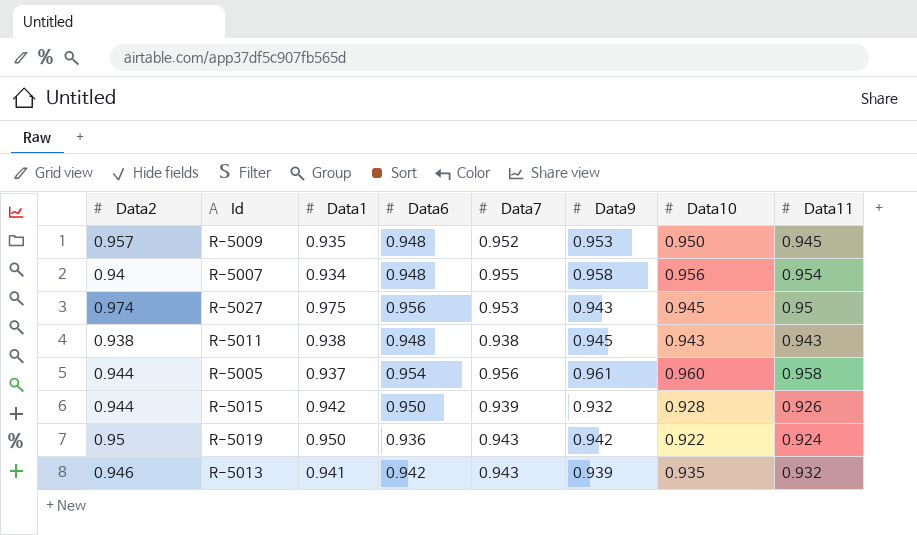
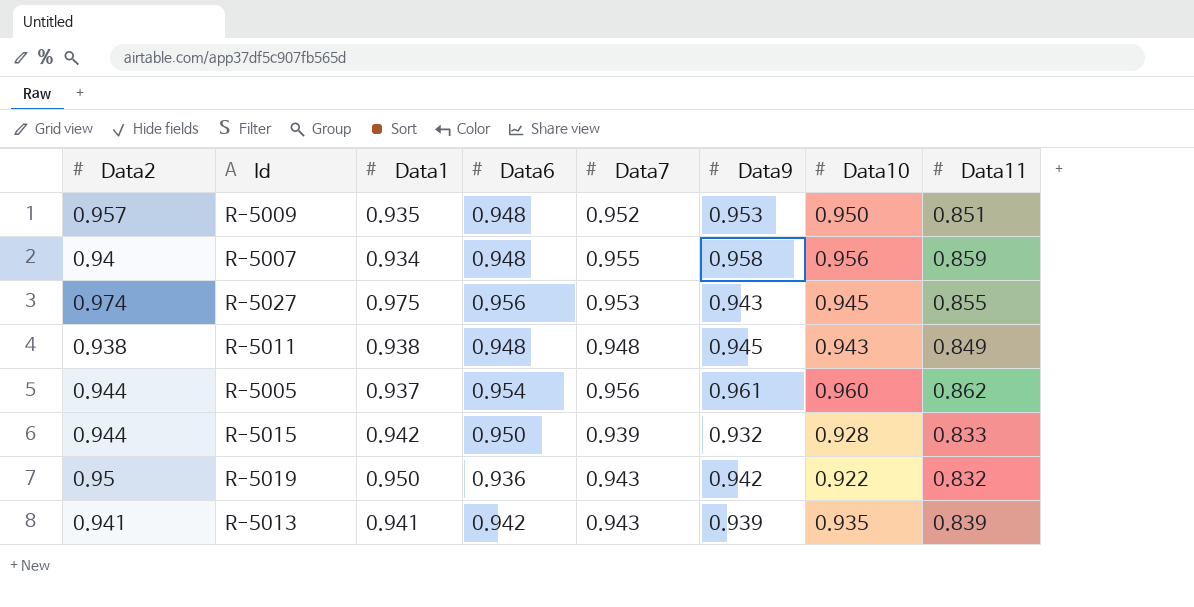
R-5009 | Data11: 0.945 -> 0.851
R-5007 | Data11: 0.954 -> 0.859
R-5027 | Data11: 0.95 -> 0.855
R-5011 | Data7: 0.938 -> 0.948
R-5011 | Data11: 0.943 -> 0.849
R-5005 | Data11: 0.958 -> 0.862
R-5015 | Data11: 0.926 -> 0.833
R-5019 | Data11: 0.924 -> 0.832
R-5013 | Data2: 0.946 -> 0.941
R-5013 | Data11: 0.932 -> 0.839

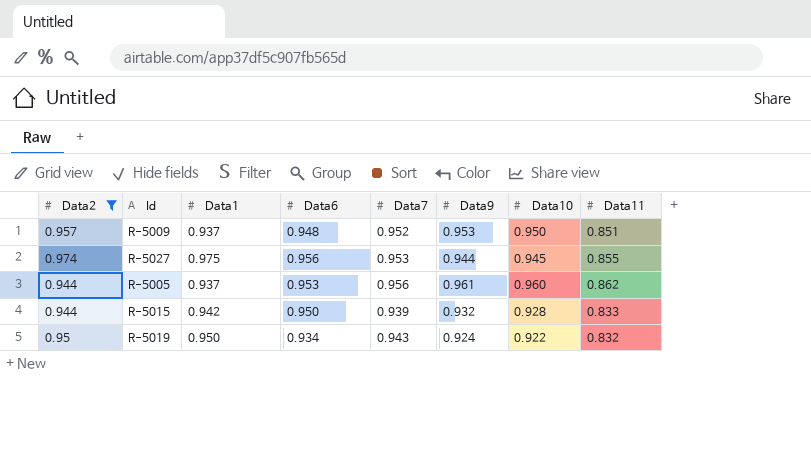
filter: none -> Data2 >= 0.944
R-5009 | Data1: 0.935 -> 0.937
R-5027 | Data9: 0.943 -> 0.944
R-5005 | Data6: 0.954 -> 0.953
R-5019 | Data6: 0.936 -> 0.934
R-5019 | Data9: 0.942 -> 0.924

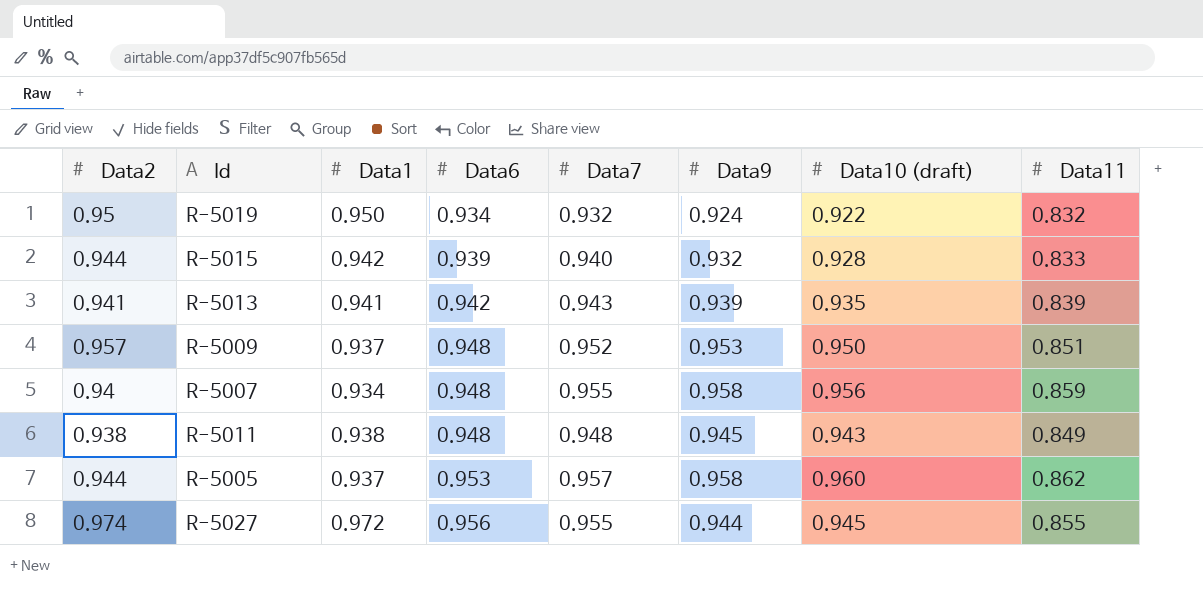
filter: Data2 >= 0.944 -> none
row order: none -> Data6 ascending
column name: Data10 -> Data10 (draft)
R-5019 | Data7: 0.943 -> 0.932
R-5015 | Data6: 0.950 -> 0.939
R-5015 | Data7: 0.939 -> 0.940
R-5005 | Data7: 0.956 -> 0.957
R-5005 | Data9: 0.961 -> 0.958
R-5027 | Data1: 0.975 -> 0.972
R-5027 | Data7: 0.953 -> 0.955

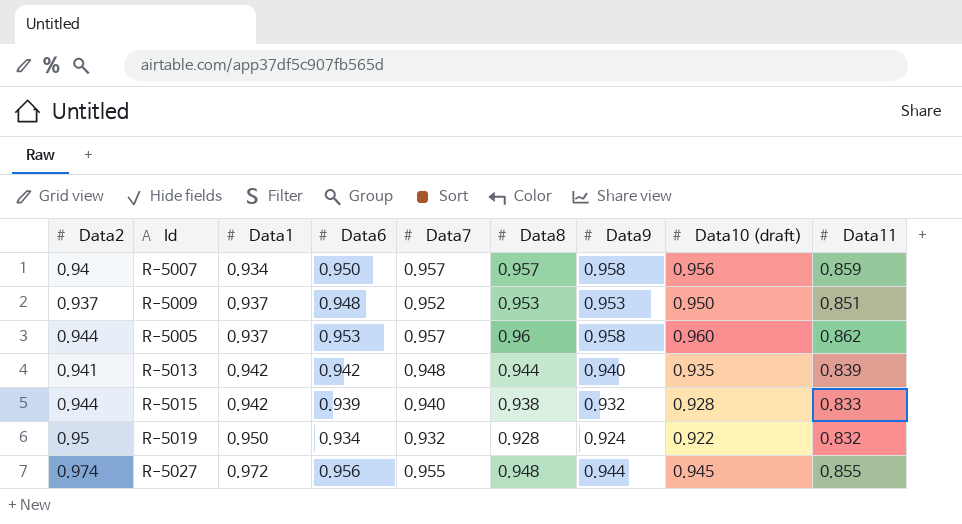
row order: Data6 ascending -> Data1 ascending
column Data8 | position: none -> 6
row R-5011: 0.938 | 0.938 | 0.948 | 0.948 | 0.945 | 0.943 | 0.849 -> none
R-5007 | Data6: 0.948 -> 0.950
R-5007 | Data7: 0.955 -> 0.957
R-5009 | Data2: 0.957 -> 0.937
R-5013 | Data1: 0.941 -> 0.942
R-5013 | Data7: 0.943 -> 0.948
R-5013 | Data9: 0.939 -> 0.940

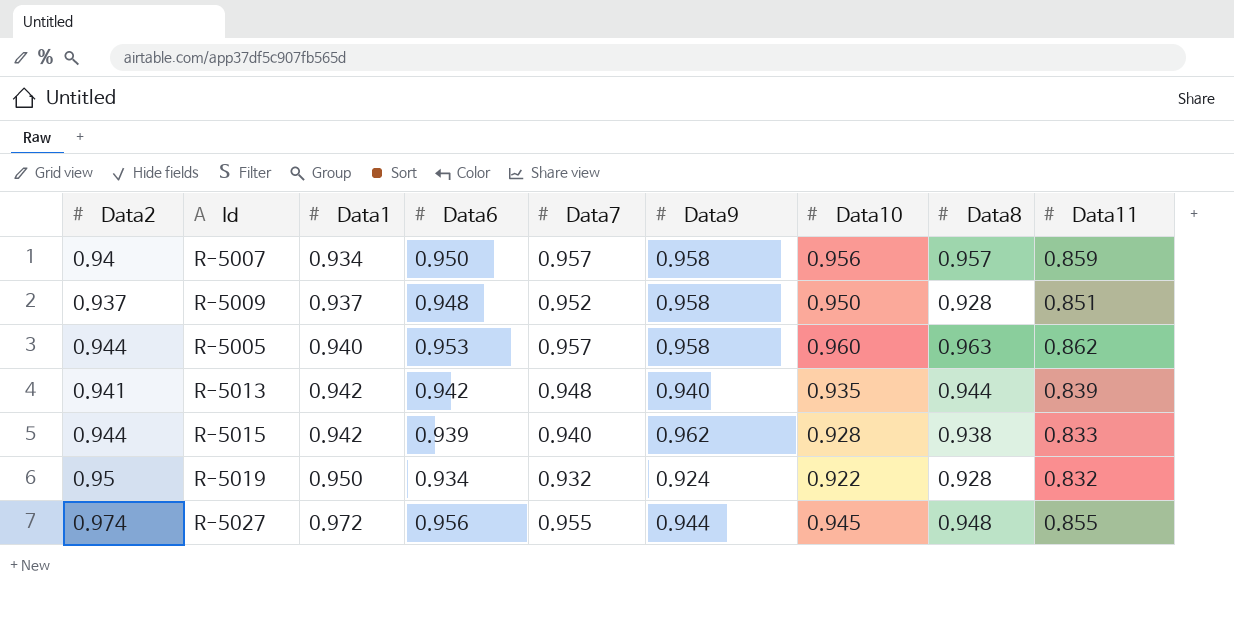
column name: Data10 (draft) -> Data10
column Data8 | position: 6 -> 8
R-5009 | Data9: 0.953 -> 0.958
R-5009 | Data8: 0.953 -> 0.928
R-5005 | Data1: 0.937 -> 0.940
R-5005 | Data8: 0.96 -> 0.963
R-5015 | Data9: 0.932 -> 0.962

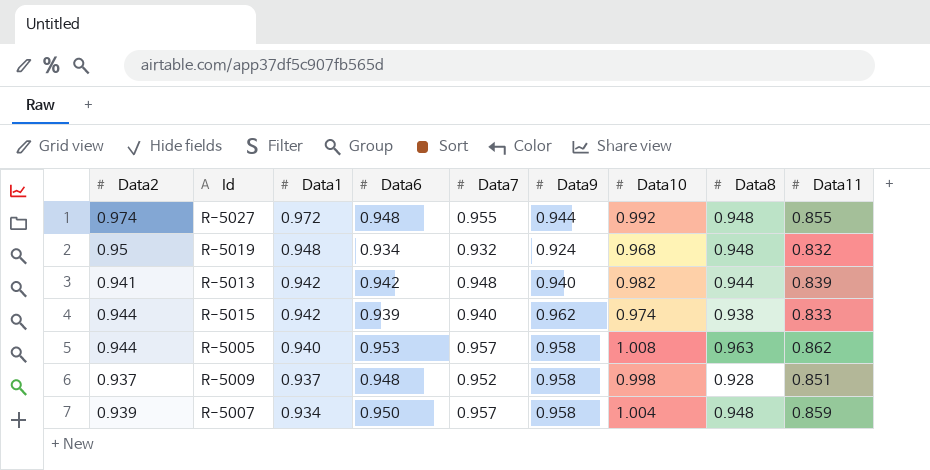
row order: Data1 ascending -> Data1 descending
R-5027 | Data6: 0.956 -> 0.948
R-5027 | Data10: 0.945 -> 0.992
R-5019 | Data1: 0.950 -> 0.948
R-5019 | Data10: 0.922 -> 0.968
R-5019 | Data8: 0.928 -> 0.948
R-5013 | Data10: 0.935 -> 0.982
R-5015 | Data10: 0.928 -> 0.974
R-5005 | Data10: 0.960 -> 1.008
R-5009 | Data10: 0.950 -> 0.998
R-5007 | Data2: 0.94 -> 0.939
R-5007 | Data10: 0.956 -> 1.004
R-5007 | Data8: 0.957 -> 0.948

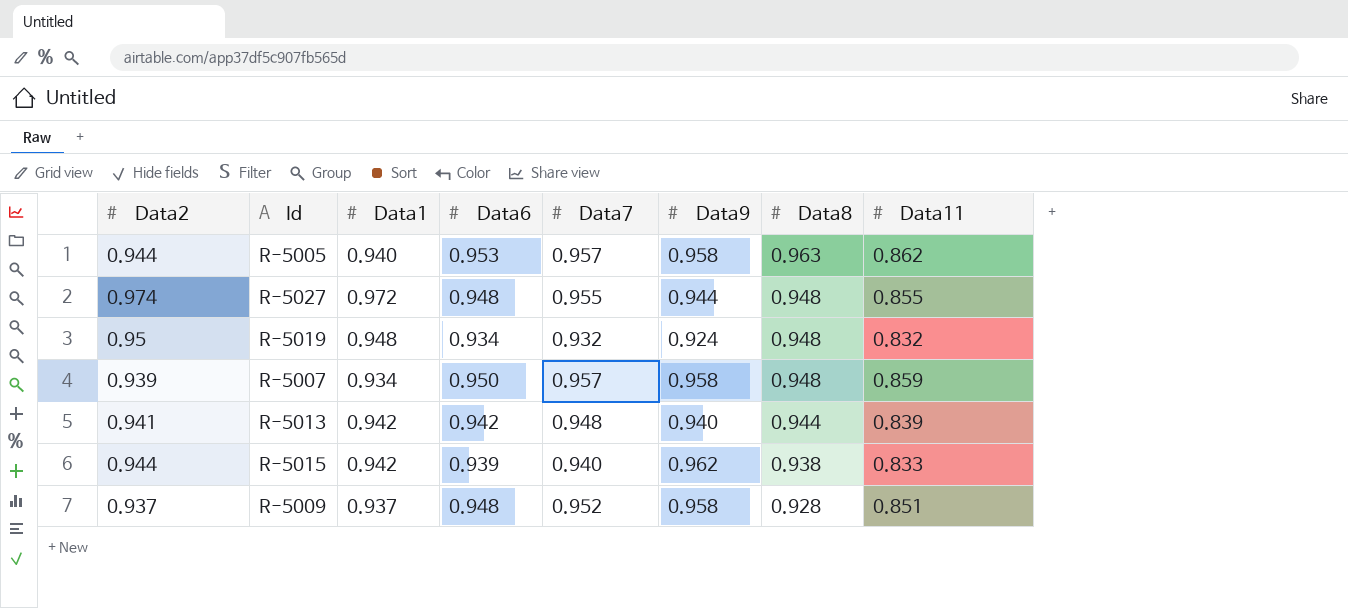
row order: Data1 descending -> Data8 descending
column Data10 | position: 7 -> none

